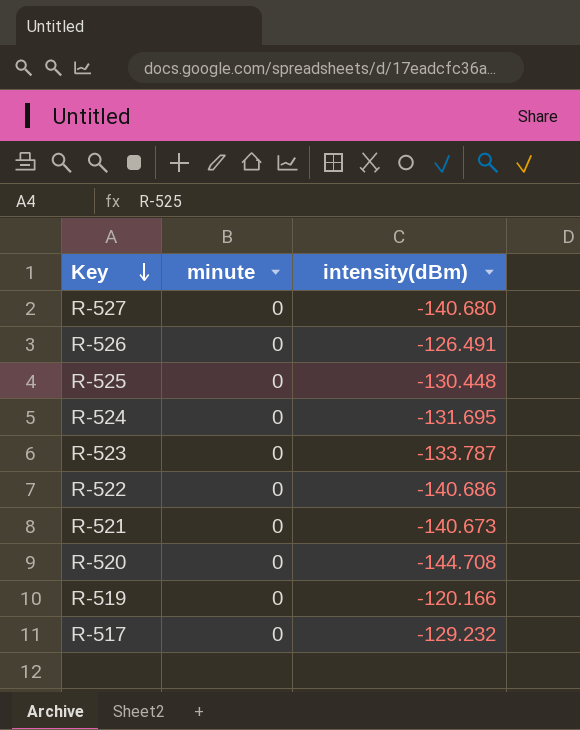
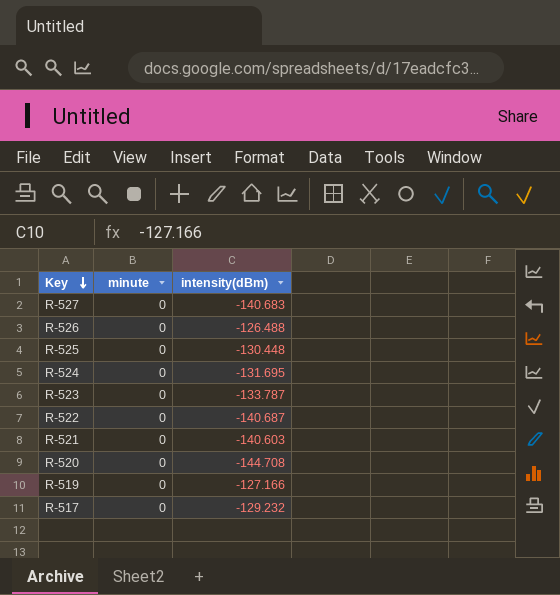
R-527 | intensity(dBm): -140.680 -> -140.683
R-526 | intensity(dBm): -126.491 -> -126.488
R-522 | intensity(dBm): -140.686 -> -140.687
R-521 | intensity(dBm): -140.673 -> -140.603
R-519 | intensity(dBm): -120.166 -> -127.166

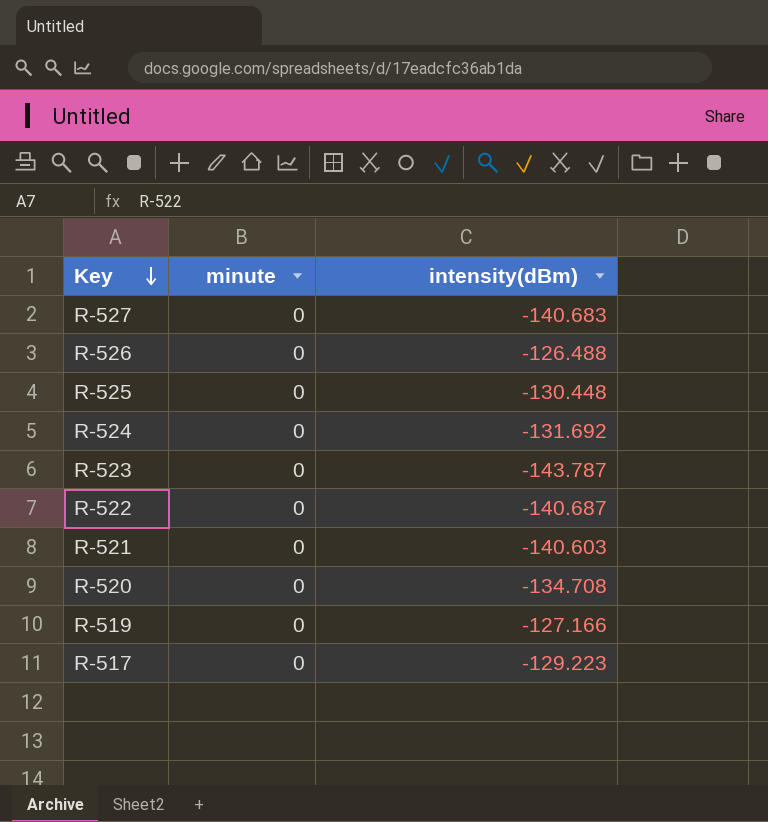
R-524 | intensity(dBm): -131.695 -> -131.692
R-523 | intensity(dBm): -133.787 -> -143.787
R-520 | intensity(dBm): -144.708 -> -134.708
R-517 | intensity(dBm): -129.232 -> -129.223

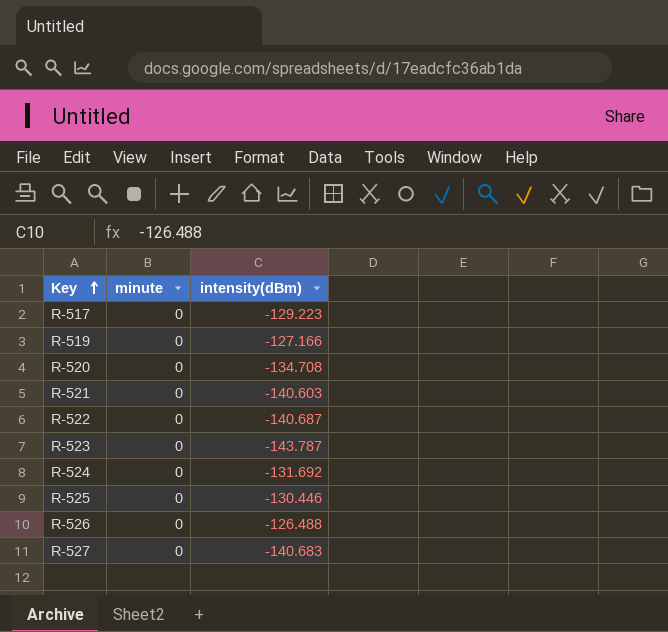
row order: Key descending -> Key ascending
R-525 | intensity(dBm): -130.448 -> -130.446

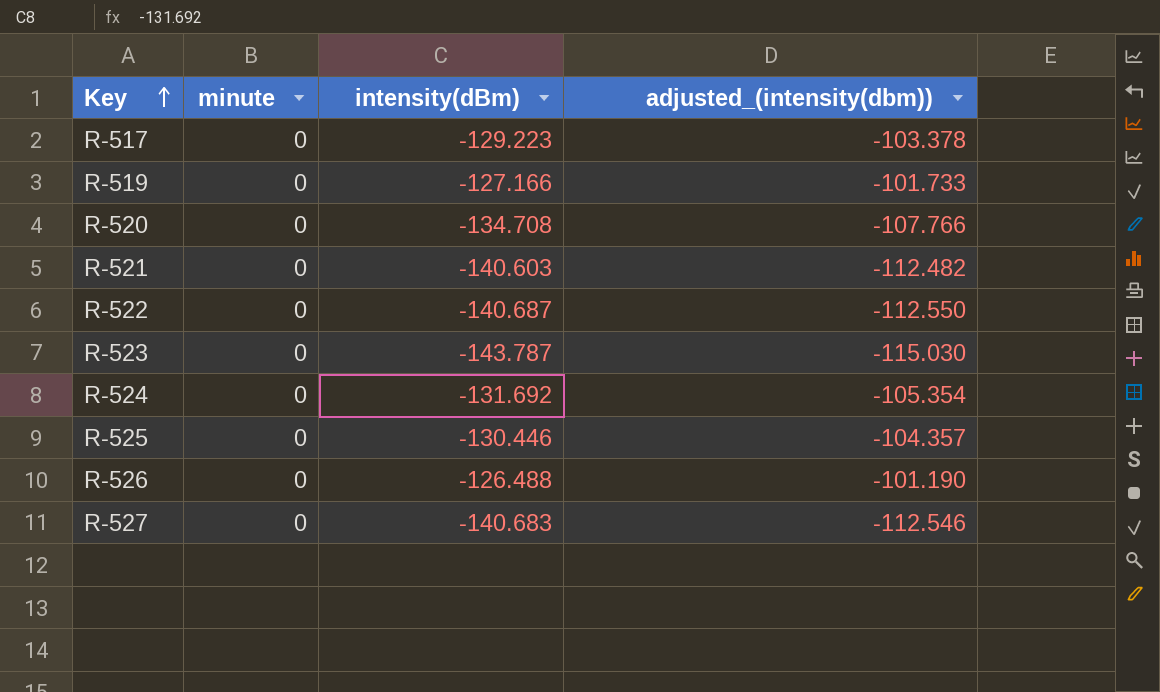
column adjusted_(intensity(dbm)) | formula: none -> [intensity(dBm)] * 0.8

